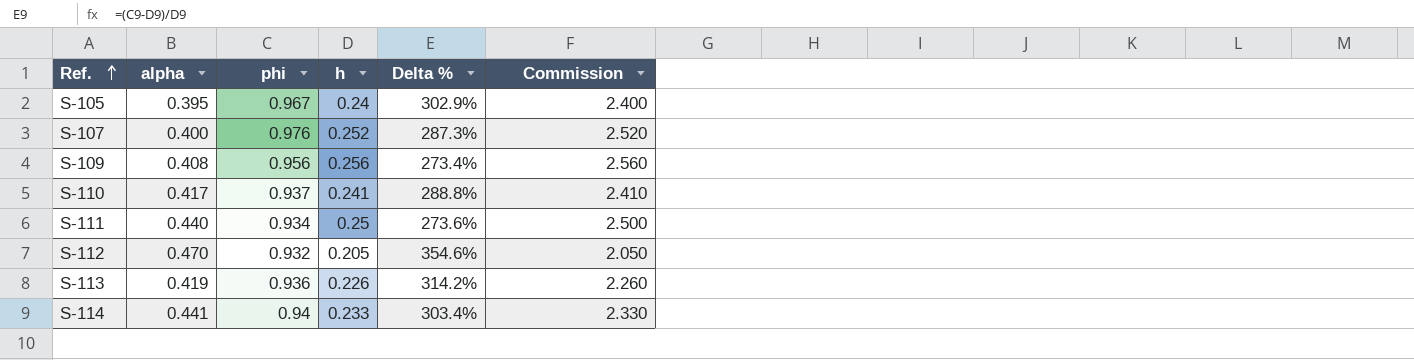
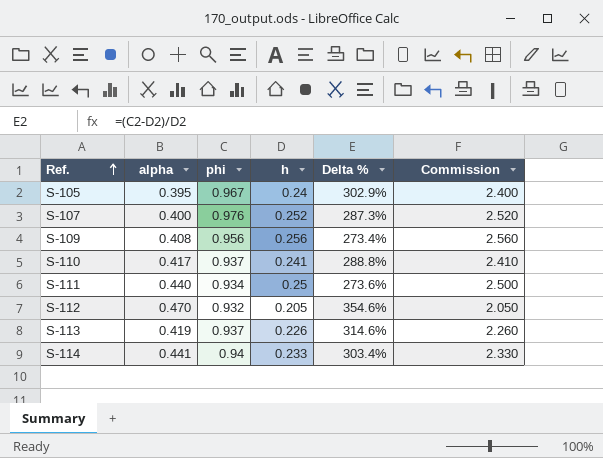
S-113 | phi: 0.936 -> 0.937
S-113 | Delta %: 314.2% -> 314.6%

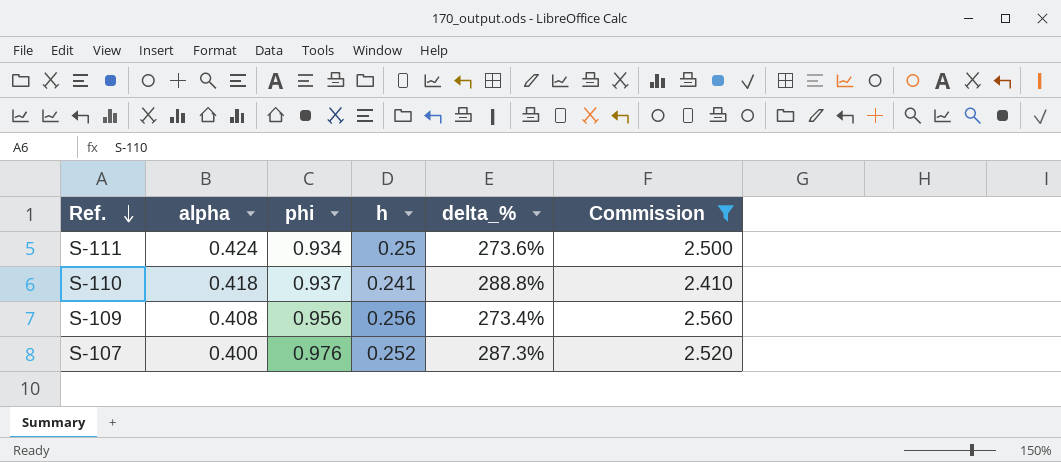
filter: none -> Commission >= 2.410
row order: Ref. ascending -> Ref. descending
column name: Delta % -> delta_%
S-111 | alpha: 0.440 -> 0.424
S-110 | alpha: 0.417 -> 0.418

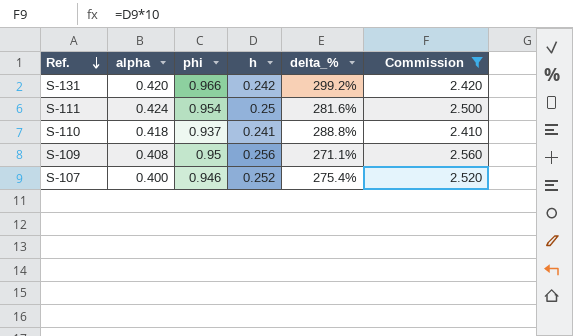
row S-131: none -> 0.420 | 0.966 | 0.242 | 299.2% | 2.420
S-111 | phi: 0.934 -> 0.954
S-111 | delta_%: 273.6% -> 281.6%
S-109 | phi: 0.956 -> 0.95
S-109 | delta_%: 273.4% -> 271.1%
S-107 | phi: 0.976 -> 0.946
S-107 | delta_%: 287.3% -> 275.4%

